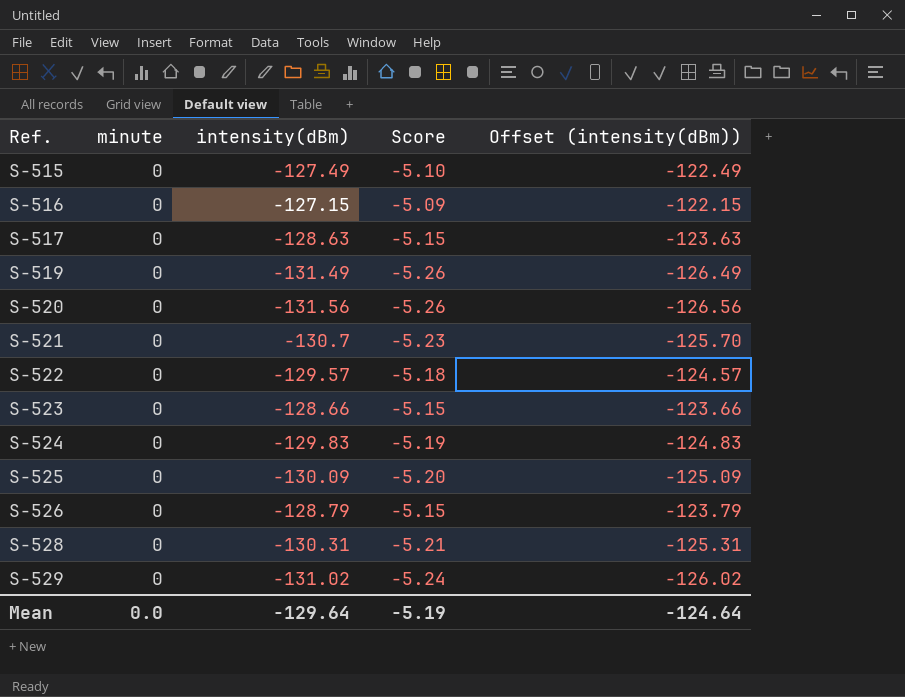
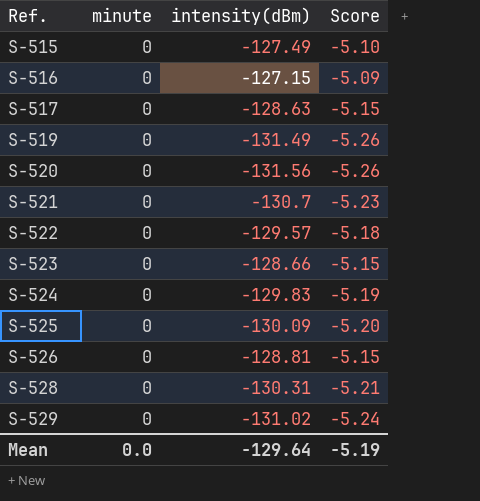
column Offset (intensity(dBm)) | formula: [intensity(dBm)] + 5 -> none
S-526 | intensity(dBm): -128.79 -> -128.81

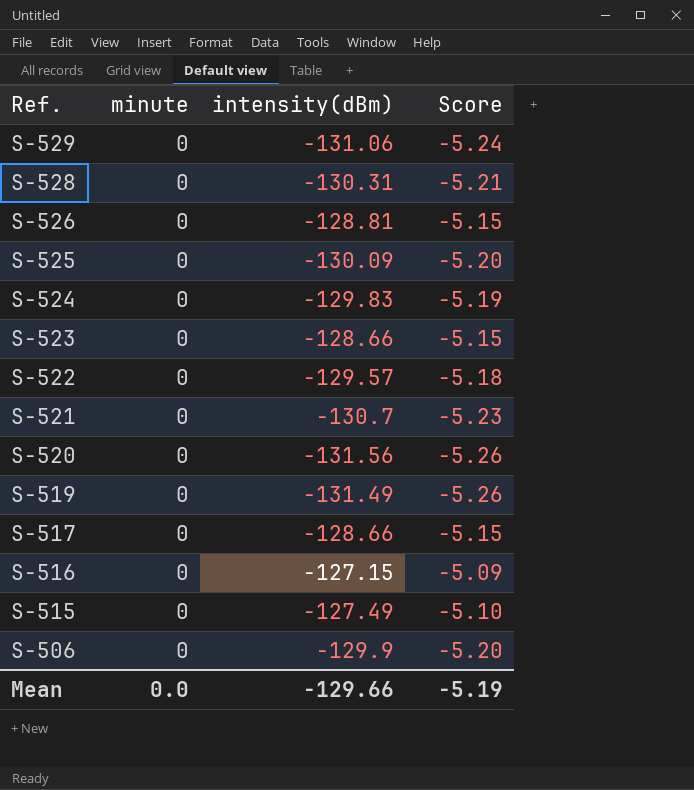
row order: Ref. ascending -> Ref. descending
S-529 | intensity(dBm): -131.02 -> -131.06
S-517 | intensity(dBm): -128.63 -> -128.66
row S-506: none -> 0 | -129.9 | -5.20
Mean | intensity(dBm): -129.64 -> -129.66

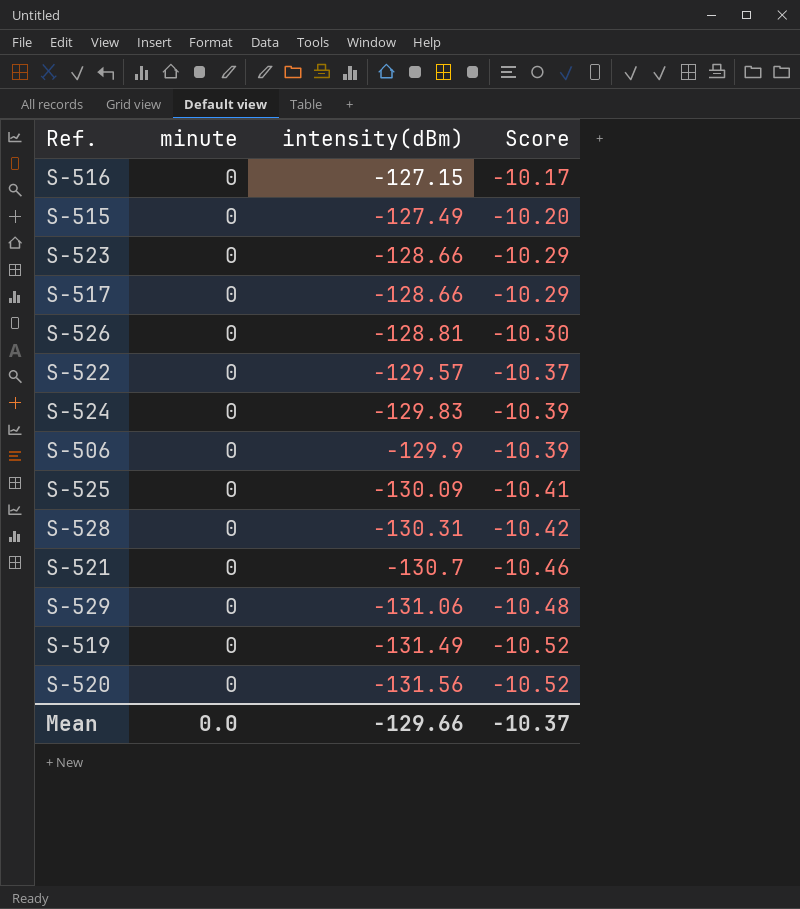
row order: Ref. descending -> intensity(dBm) descending
column Score | formula: [intensity(dBm)] * 0.04 -> [intensity(dBm)] * 0.08
Mean | Score: -5.19 -> -10.37

